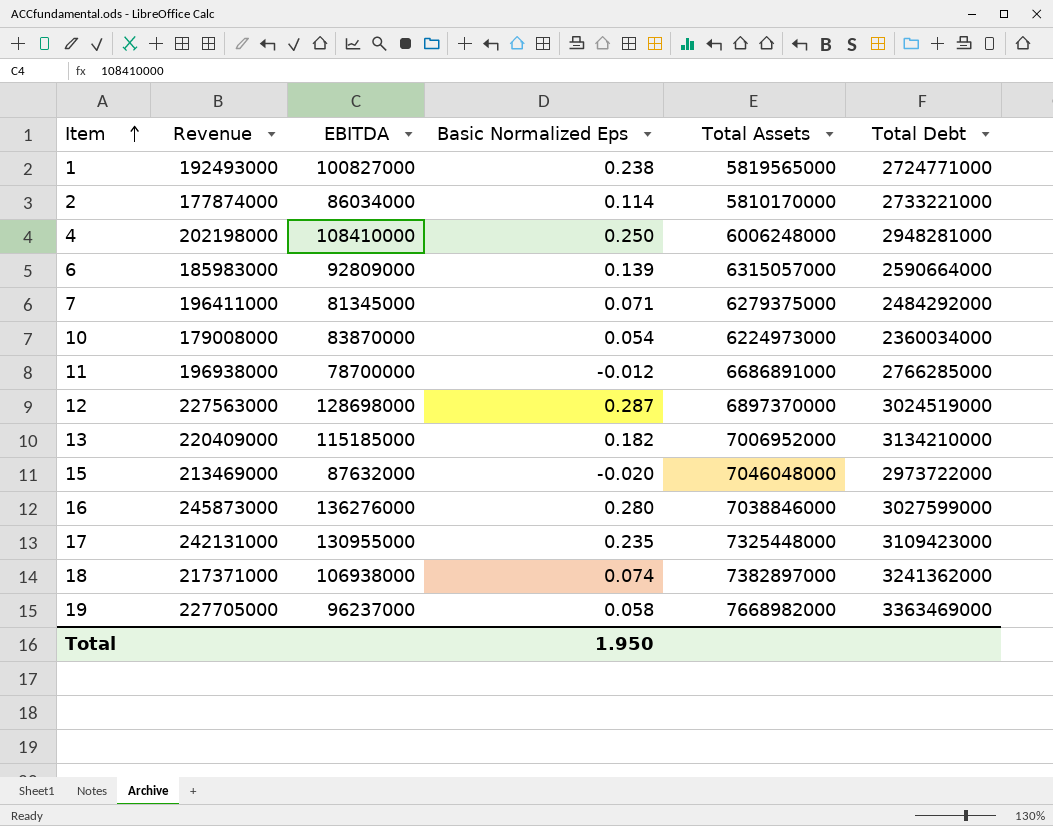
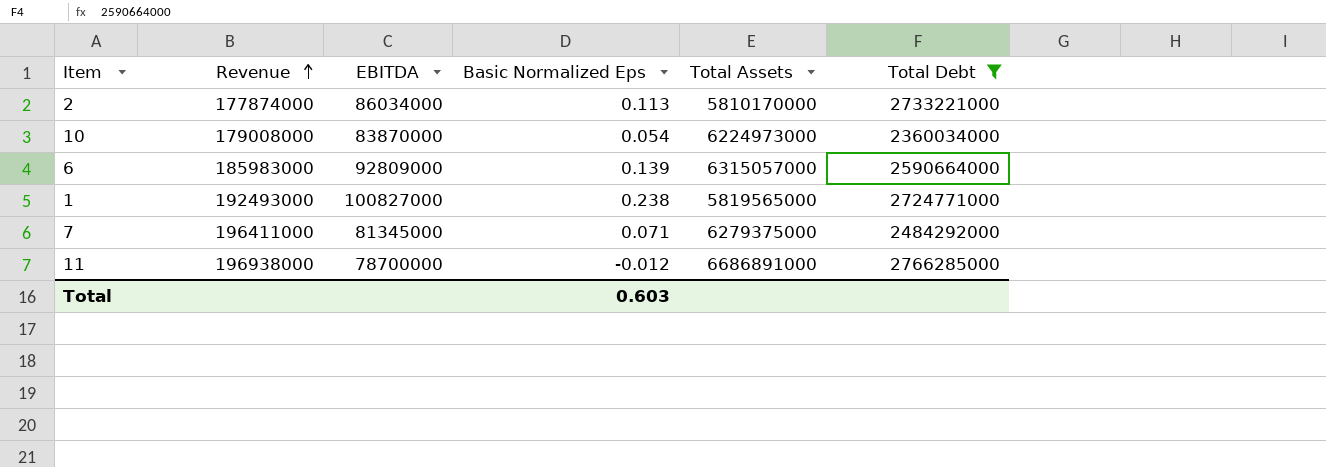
filter: none -> Total Debt <= 2766285000
row order: Item ascending -> Revenue ascending
2 | Basic Normalized Eps: 0.114 -> 0.113
Total | Basic Normalized Eps: 1.950 -> 0.603

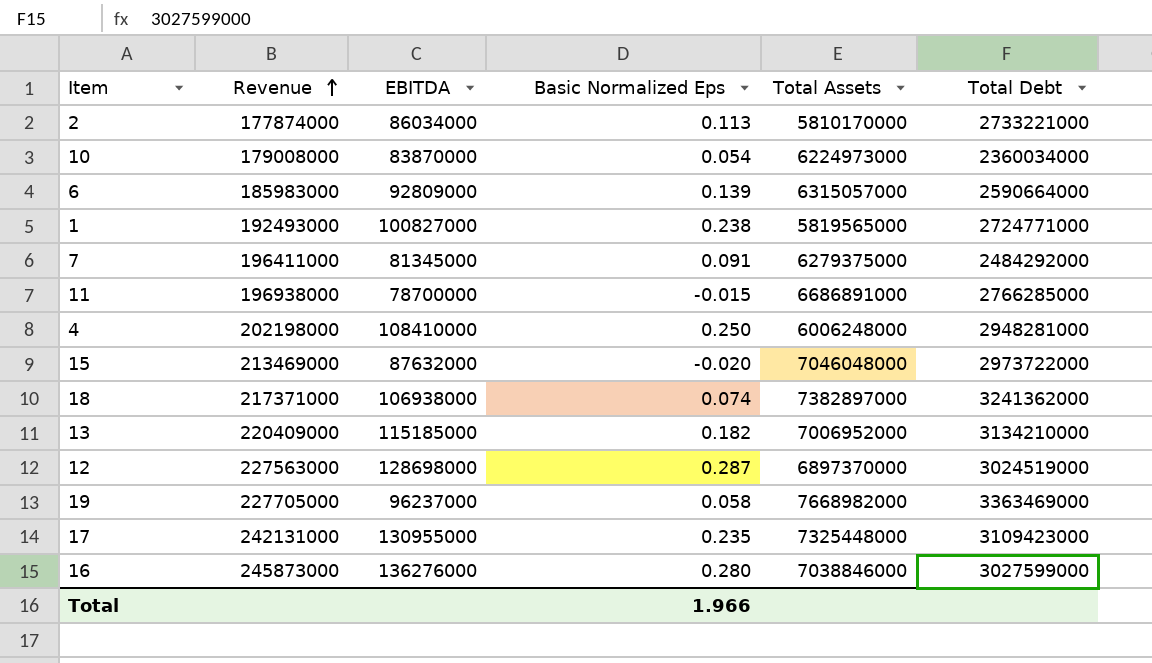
filter: Total Debt <= 2766285000 -> none
7 | Basic Normalized Eps: 0.071 -> 0.091
11 | Basic Normalized Eps: -0.012 -> -0.015
Total | Basic Normalized Eps: 0.603 -> 1.966

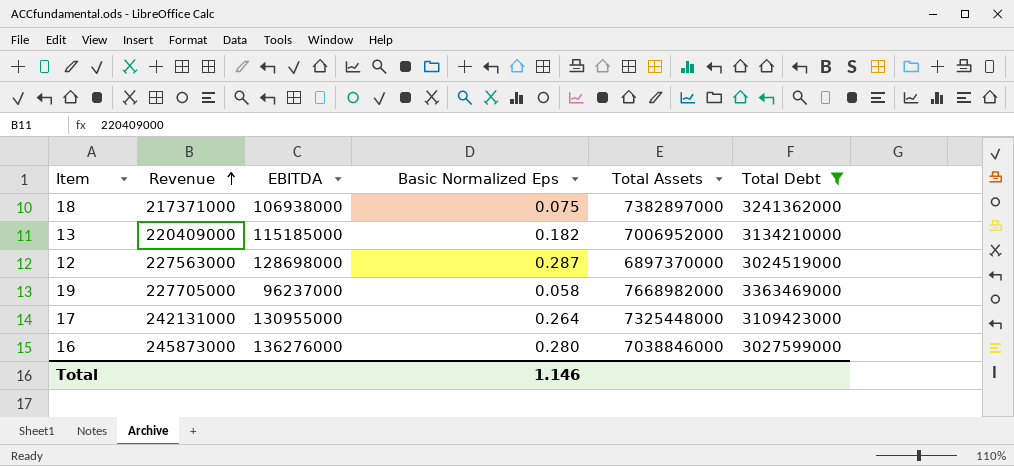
filter: none -> Total Debt >= 3024519000
18 | Basic Normalized Eps: 0.074 -> 0.075
17 | Basic Normalized Eps: 0.235 -> 0.264
Total | Basic Normalized Eps: 1.966 -> 1.146

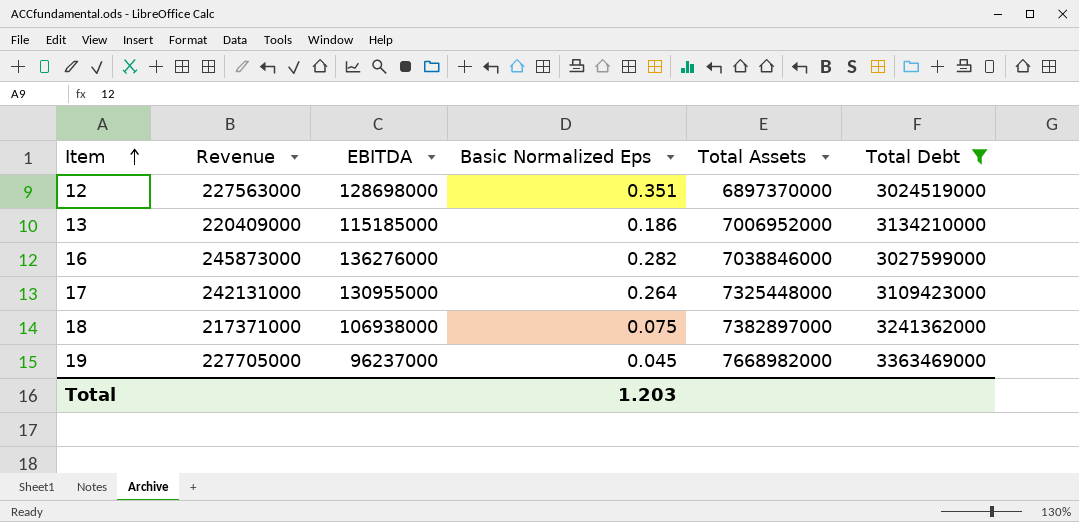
row order: Revenue ascending -> Item ascending
12 | Basic Normalized Eps: 0.287 -> 0.351
13 | Basic Normalized Eps: 0.182 -> 0.186
16 | Basic Normalized Eps: 0.280 -> 0.282
19 | Basic Normalized Eps: 0.058 -> 0.045
Total | Basic Normalized Eps: 1.146 -> 1.203

